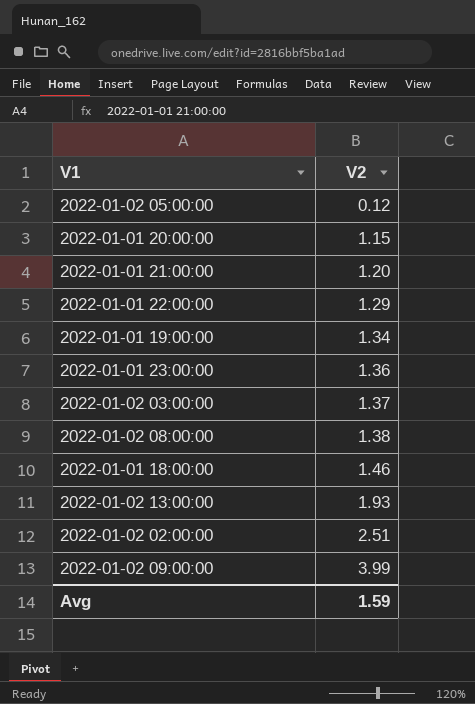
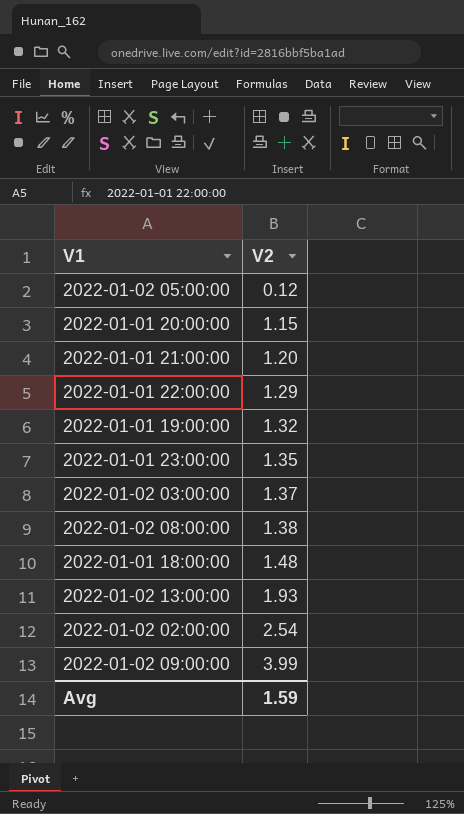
2022-01-01 19:00:00 | V2: 1.34 -> 1.32
2022-01-01 23:00:00 | V2: 1.36 -> 1.35
2022-01-01 18:00:00 | V2: 1.46 -> 1.48
2022-01-02 02:00:00 | V2: 2.51 -> 2.54

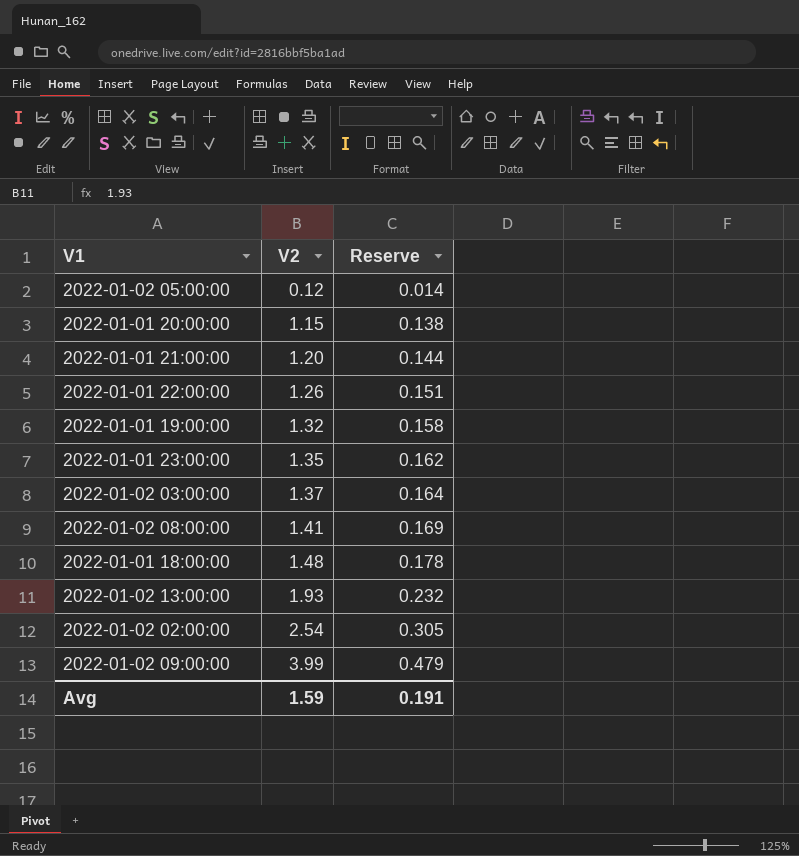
column Reserve | formula: none -> [V2] * 0.12
2022-01-01 22:00:00 | V2: 1.29 -> 1.26
2022-01-02 08:00:00 | V2: 1.38 -> 1.41

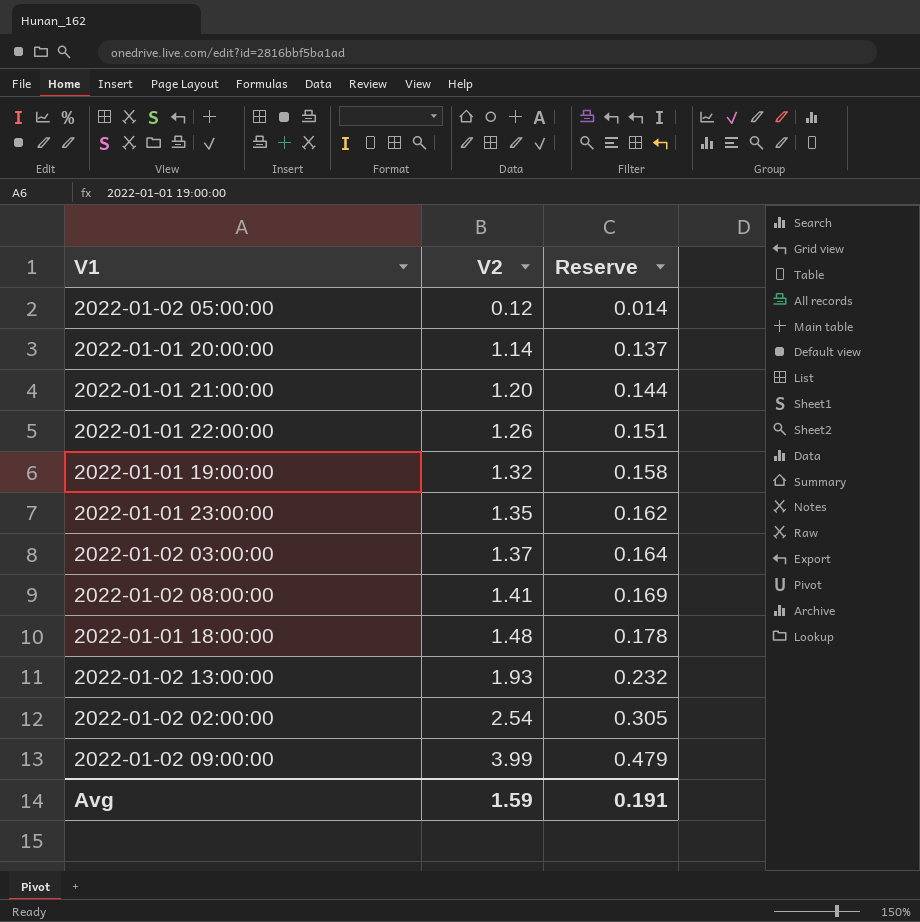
2022-01-01 20:00:00 | V2: 1.15 -> 1.14
2022-01-01 20:00:00 | Reserve: 0.138 -> 0.137

